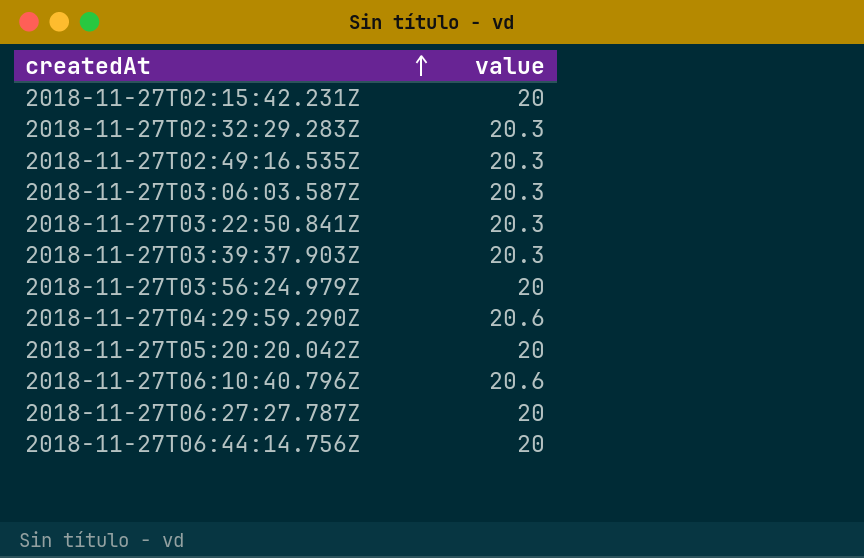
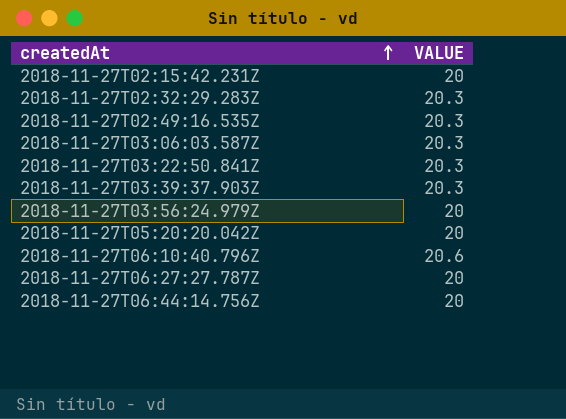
column name: value -> VALUE
row 2018-11-27T04:29:59.290Z: 20.6 -> none

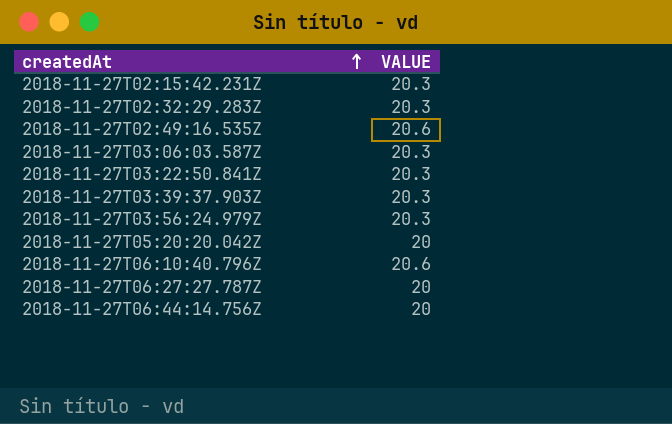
2018-11-27T02:15:42.231Z | VALUE: 20 -> 20.3
2018-11-27T02:49:16.535Z | VALUE: 20.3 -> 20.6
2018-11-27T03:56:24.979Z | VALUE: 20 -> 20.3

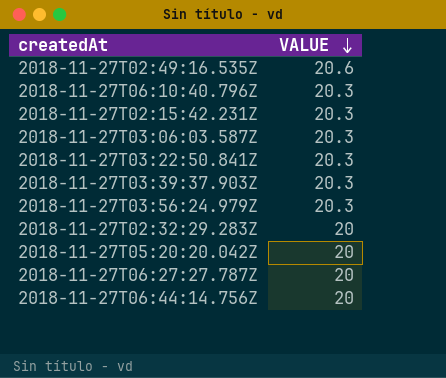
row order: createdAt ascending -> VALUE descending
2018-11-27T06:10:40.796Z | VALUE: 20.6 -> 20.3
2018-11-27T02:32:29.283Z | VALUE: 20.3 -> 20

